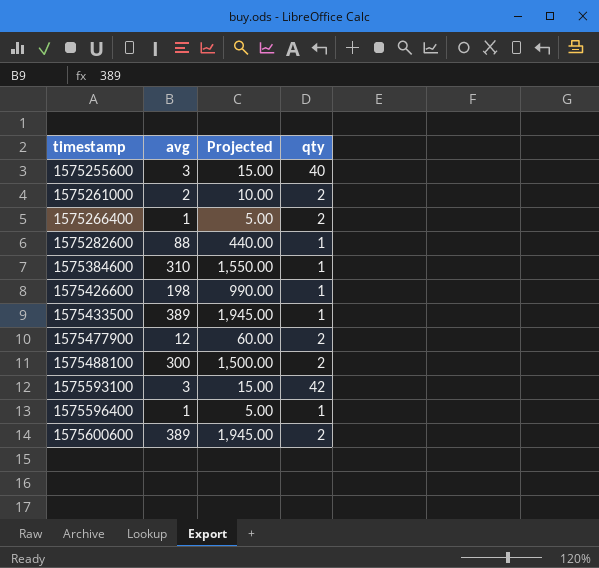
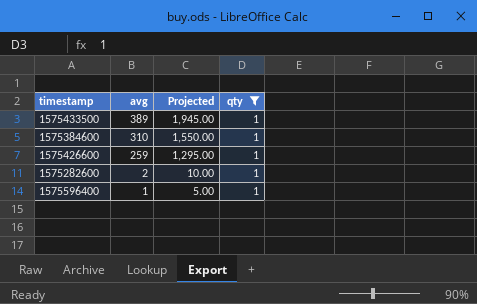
filter: none -> qty = 1
row order: timestamp ascending -> avg descending
1575426600 | avg: 198 -> 259
1575426600 | Projected: 990.00 -> 1,295.00
1575282600 | avg: 88 -> 2
1575282600 | Projected: 440.00 -> 10.00

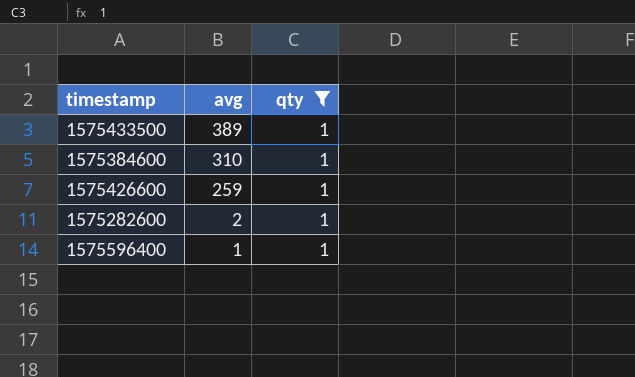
column Projected | formula: [avg] * 5 -> none

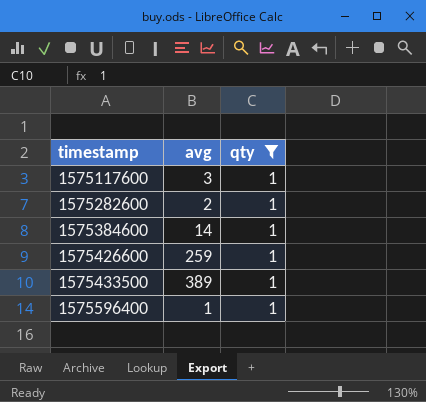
row order: avg descending -> timestamp ascending
row 1575117600: none -> 3 | 1
1575384600 | avg: 310 -> 14

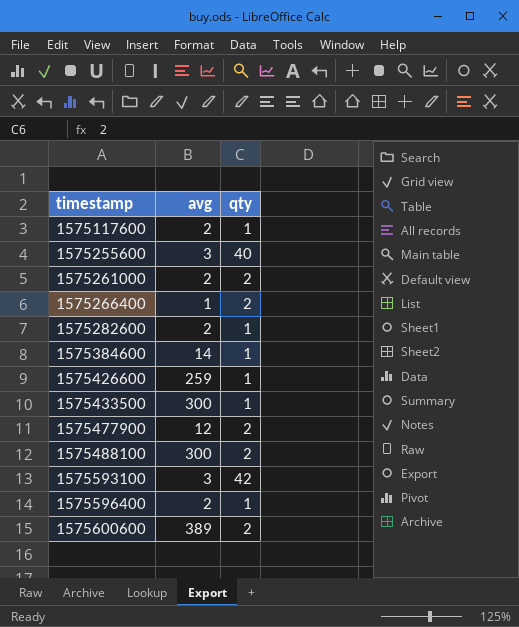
filter: qty = 1 -> none
1575117600 | avg: 3 -> 2
1575433500 | avg: 389 -> 300
1575596400 | avg: 1 -> 2

